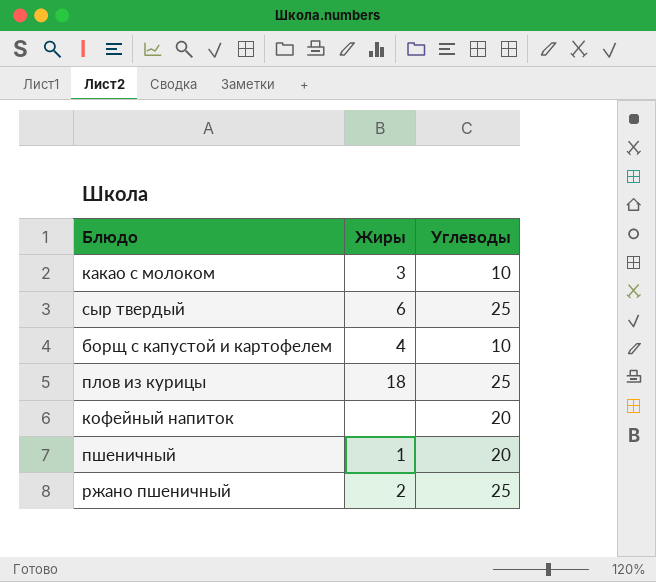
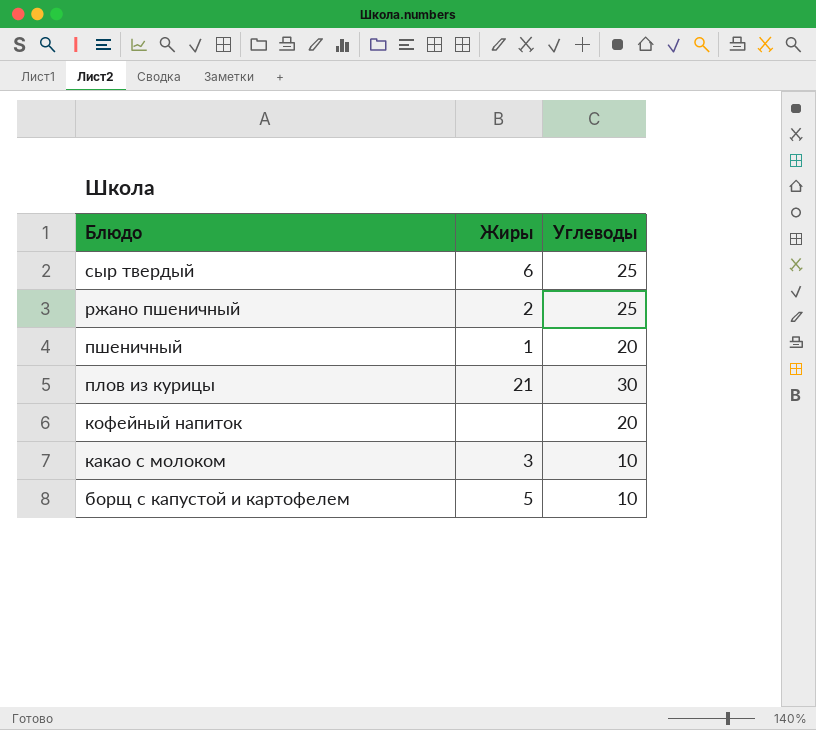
row order: none -> Блюдо descending
плов из курицы | Жиры: 18 -> 21
плов из курицы | Углеводы: 25 -> 30
борщ с капустой и картофелем | Жиры: 4 -> 5

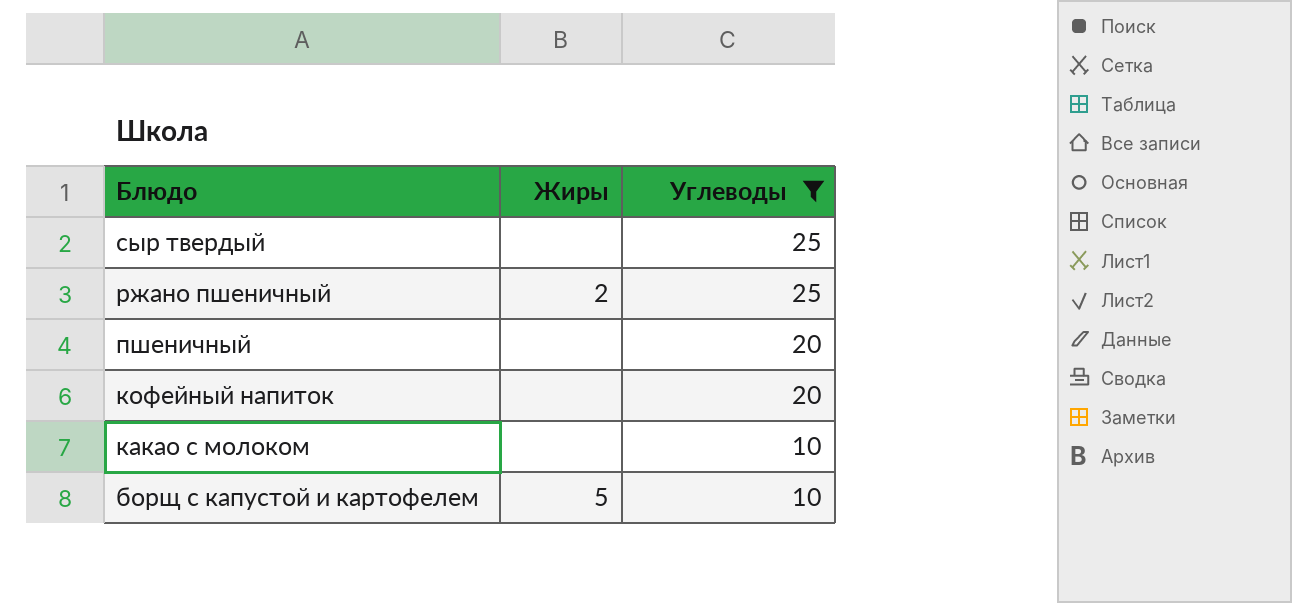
filter: none -> Углеводы != 30
сыр твердый | Жиры: 6 -> none
пшеничный | Жиры: 1 -> none
какао с молоком | Жиры: 3 -> none

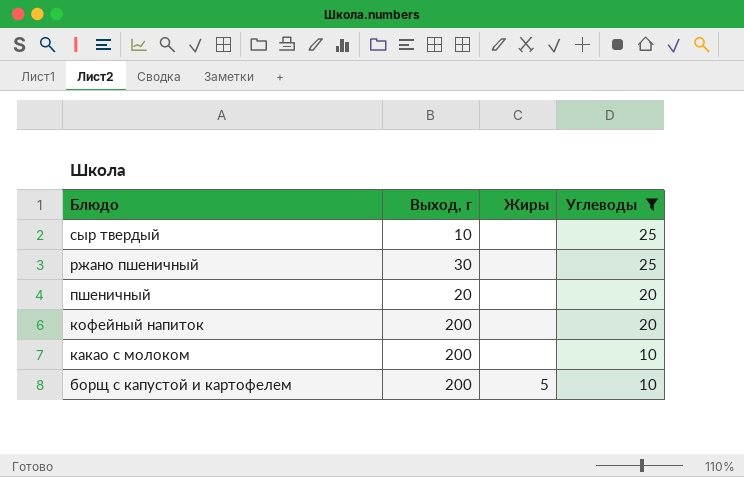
column Выход, г | position: none -> 2
ржано пшеничный | Жиры: 2 -> none

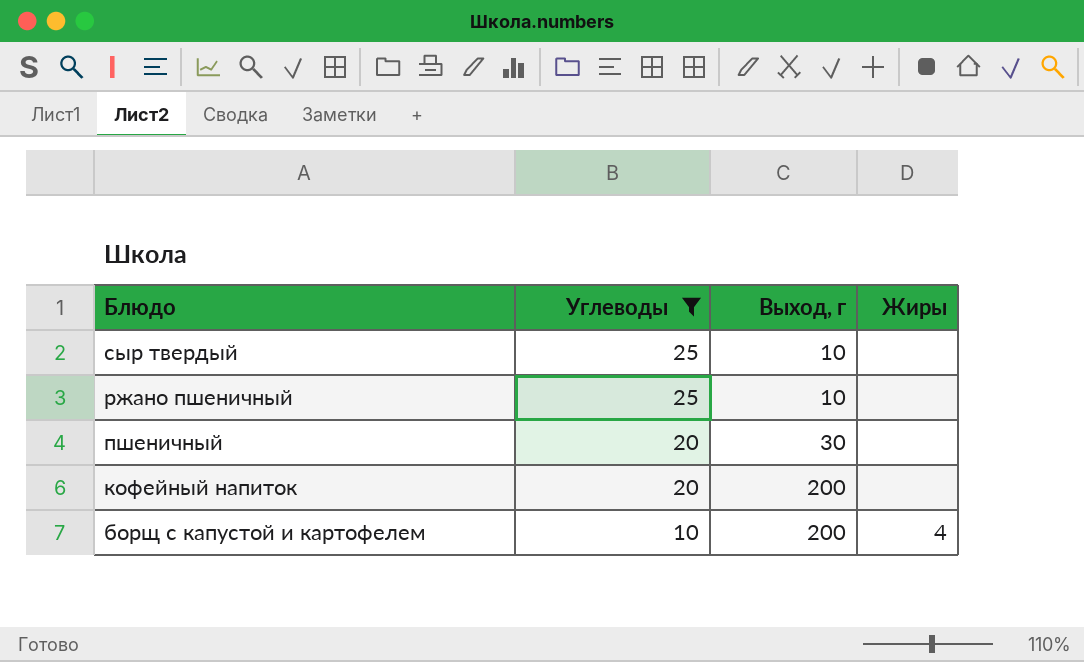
column Углеводы | position: 4 -> 2
row какао с молоком: 200 | none | 10 -> none
ржано пшеничный | Выход, г: 30 -> 10
пшеничный | Выход, г: 20 -> 30
борщ с капустой и картофелем | Жиры: 5 -> 4

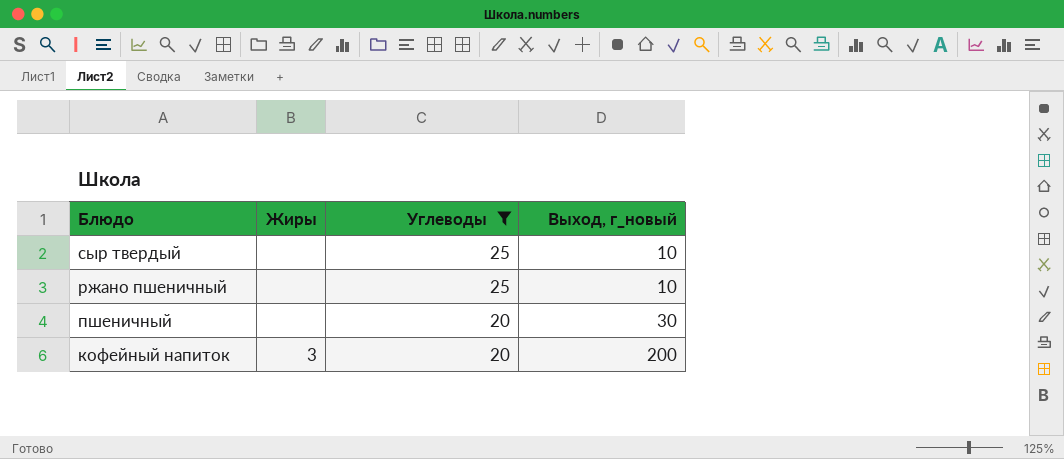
column Жиры | position: 4 -> 2
column name: Выход, г -> Выход, г_новый
row борщ с капустой и картофелем: 10 | 200 | 4 -> none
кофейный напиток | Жиры: none -> 3

